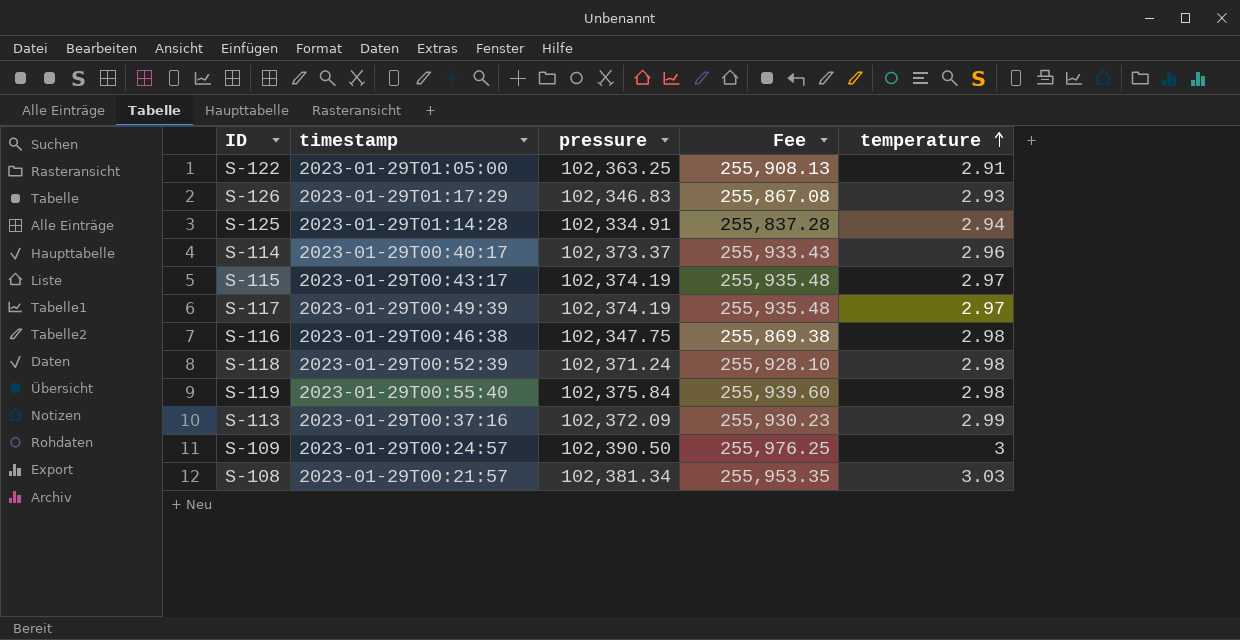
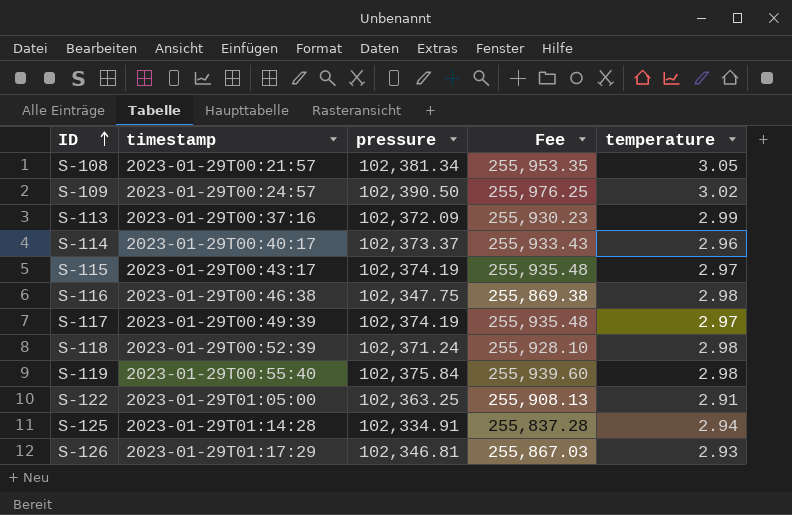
row order: temperature ascending -> ID ascending
S-108 | temperature: 3.03 -> 3.05
S-109 | temperature: 3 -> 3.02
S-126 | pressure: 102,346.83 -> 102,346.81
S-126 | Fee: 255,867.08 -> 255,867.03

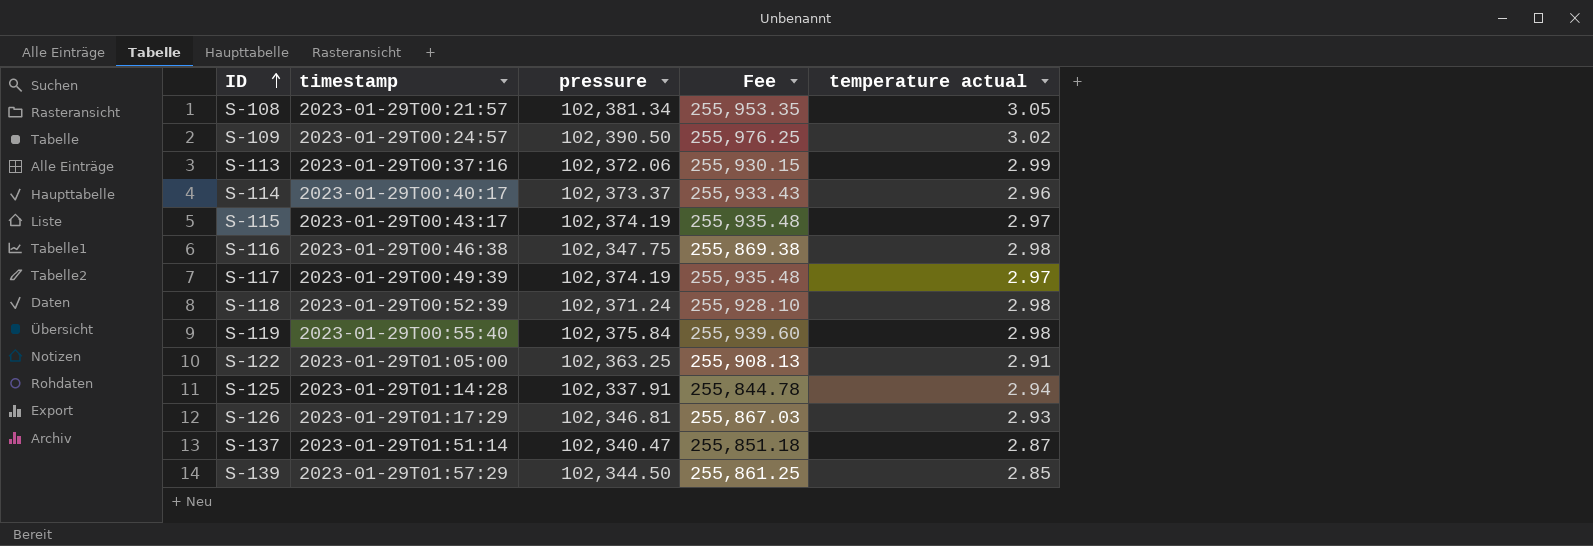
column name: temperature -> temperature actual
S-113 | pressure: 102,372.09 -> 102,372.06
S-113 | Fee: 255,930.23 -> 255,930.15
S-125 | pressure: 102,334.91 -> 102,337.91
S-125 | Fee: 255,837.28 -> 255,844.78
row S-137: none -> 2023-01-29T01:51:14 | 102,340.47 | 255,851.18 | 2.87
row S-139: none -> 2023-01-29T01:57:29 | 102,344.50 | 255,861.25 | 2.85

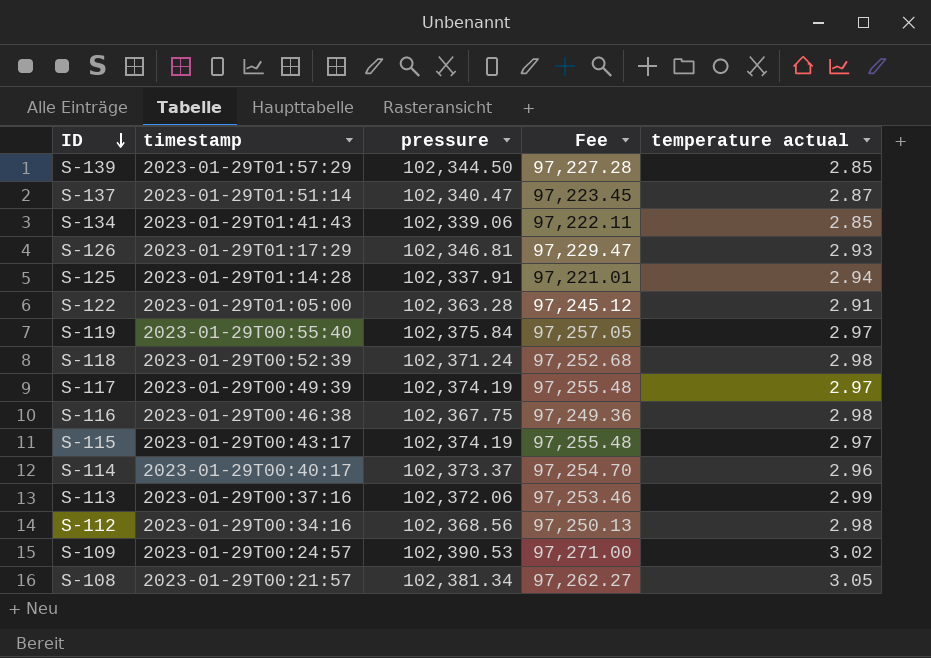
row order: ID ascending -> ID descending
column Fee | formula: [pressure] * 2.5 -> [pressure] * 0.95
row S-134: none -> 2023-01-29T01:41:43 | 102,339.06 | 97,222.11 | 2.85
S-122 | pressure: 102,363.25 -> 102,363.28
S-119 | temperature actual: 2.98 -> 2.97
S-116 | pressure: 102,347.75 -> 102,367.75
row S-112: none -> 2023-01-29T00:34:16 | 102,368.56 | 97,250.13 | 2.98
S-109 | pressure: 102,390.50 -> 102,390.53

